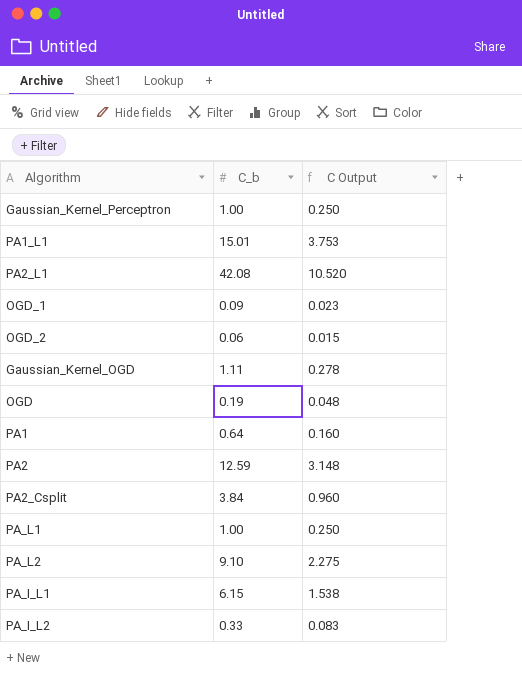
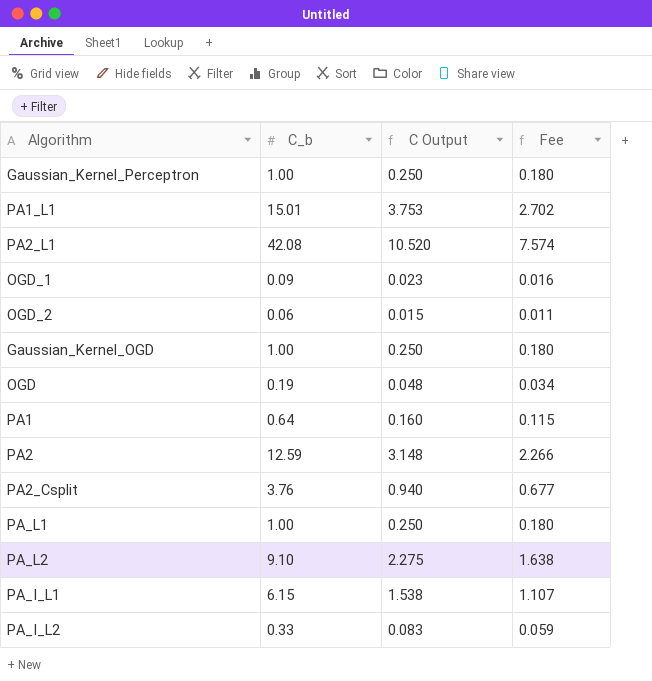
column Fee | formula: none -> [C_b] * 0.18
Gaussian_Kernel_OGD | C_b: 1.11 -> 1.00
Gaussian_Kernel_OGD | C Output: 0.278 -> 0.250
PA2_Csplit | C_b: 3.84 -> 3.76
PA2_Csplit | C Output: 0.960 -> 0.940

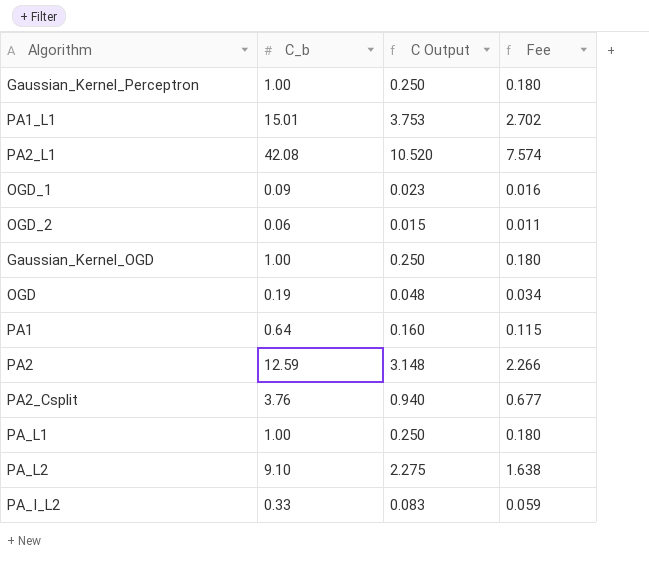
row PA_I_L1: 6.15 | 1.538 | 1.107 -> none

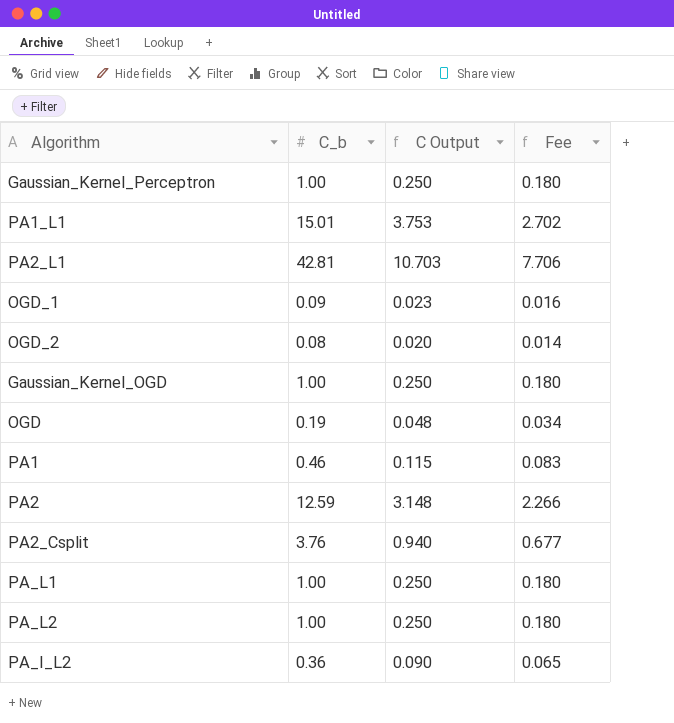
PA2_L1 | C_b: 42.08 -> 42.81
PA2_L1 | C Output: 10.520 -> 10.703
PA2_L1 | Fee: 7.574 -> 7.706
OGD_2 | C_b: 0.06 -> 0.08
OGD_2 | C Output: 0.015 -> 0.020
OGD_2 | Fee: 0.011 -> 0.014
PA1 | C_b: 0.64 -> 0.46
PA1 | C Output: 0.160 -> 0.115
PA1 | Fee: 0.115 -> 0.083
PA_L2 | C_b: 9.10 -> 1.00
PA_L2 | C Output: 2.275 -> 0.250
PA_L2 | Fee: 1.638 -> 0.180
PA_I_L2 | C_b: 0.33 -> 0.36
PA_I_L2 | C Output: 0.083 -> 0.090
PA_I_L2 | Fee: 0.059 -> 0.065

